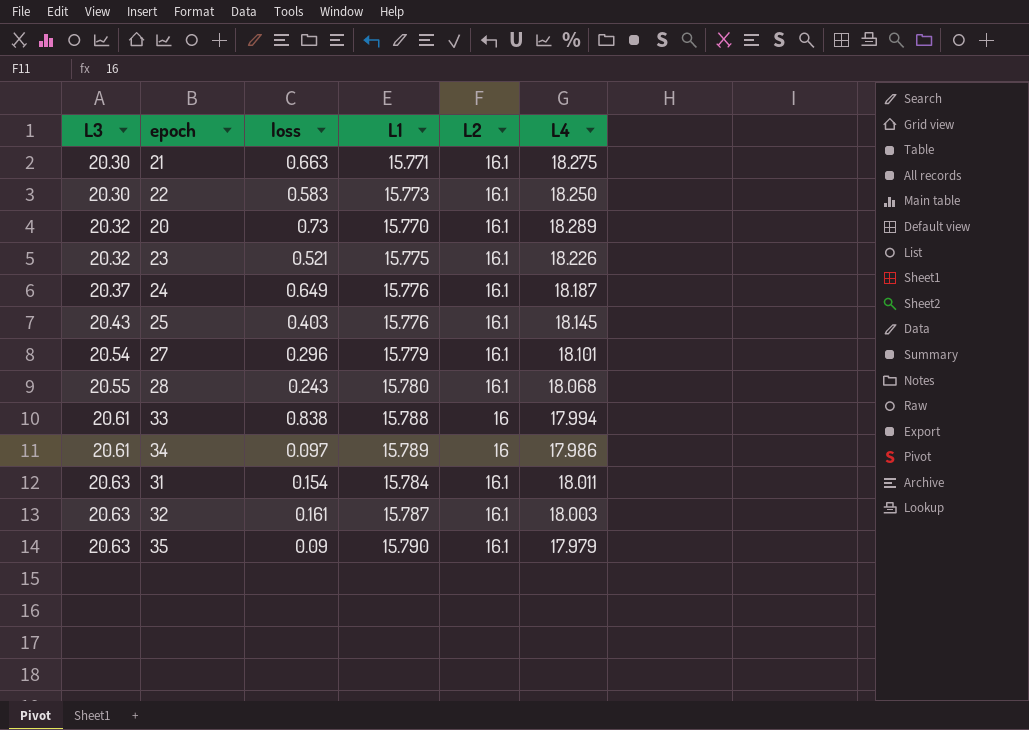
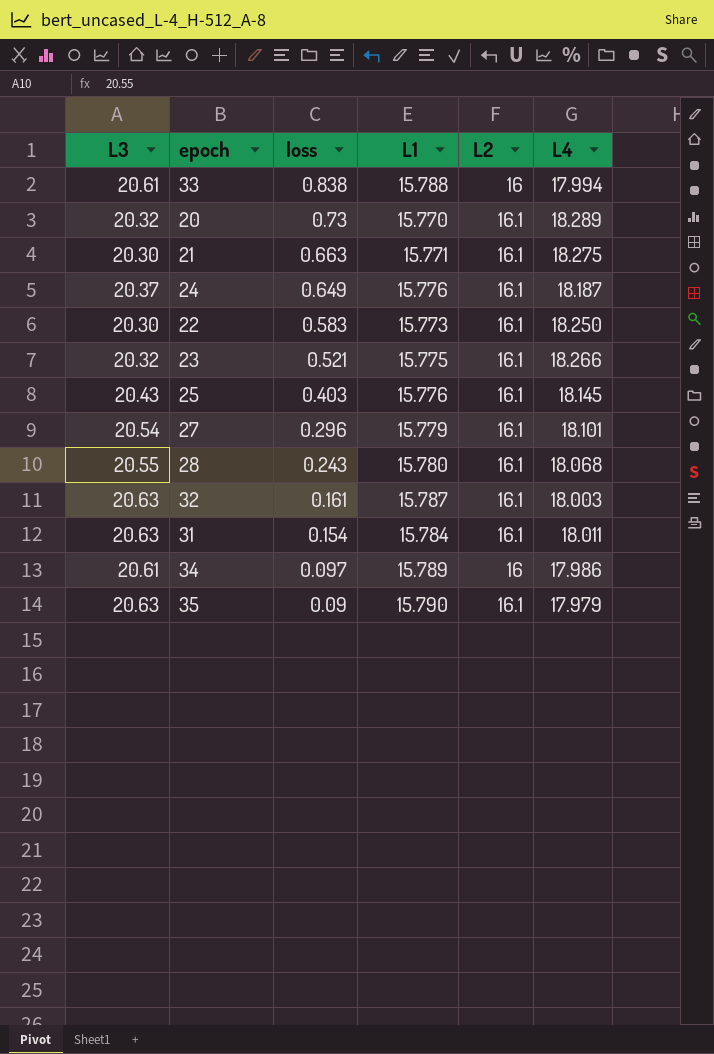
row order: L3 ascending -> loss descending
23 | L4: 18.226 -> 18.266

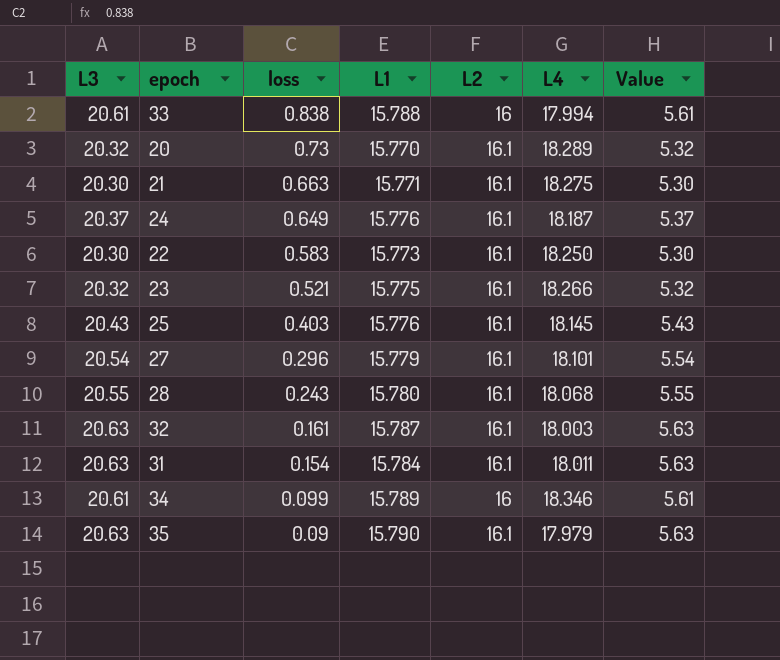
column Value | formula: none -> [L3] - 15
34 | loss: 0.097 -> 0.099
34 | L4: 17.986 -> 18.346

